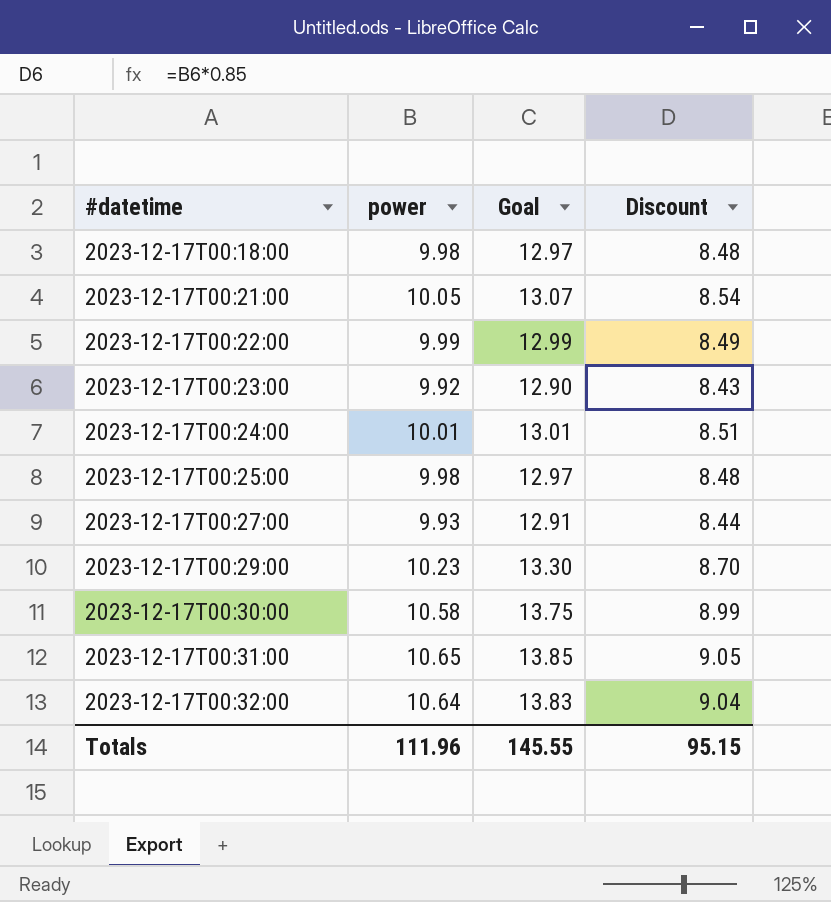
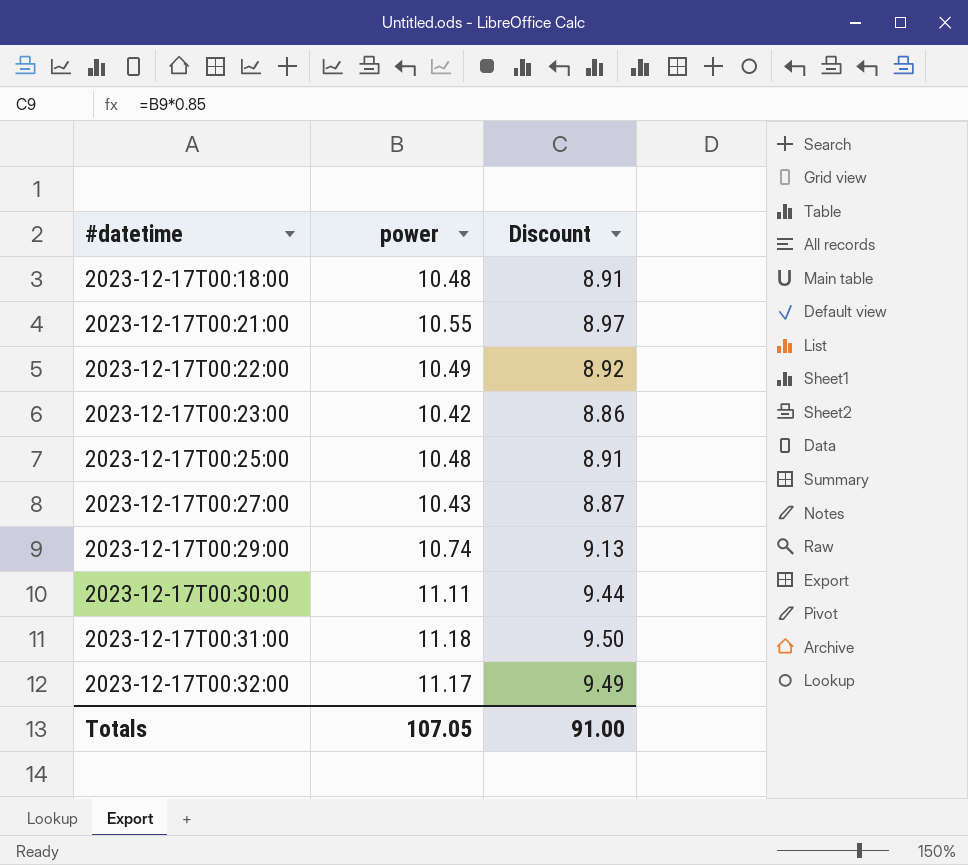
column Goal | formula: [power] * 1.3 -> none
row 2023-12-17T00:24:00: 10.01 | 13.01 | 8.51 -> none
2023-12-17T00:18:00 | power: 9.98 -> 10.48
2023-12-17T00:18:00 | Discount: 8.48 -> 8.91
2023-12-17T00:21:00 | power: 10.05 -> 10.55
2023-12-17T00:21:00 | Discount: 8.54 -> 8.97
2023-12-17T00:22:00 | power: 9.99 -> 10.49
2023-12-17T00:22:00 | Discount: 8.49 -> 8.92
2023-12-17T00:23:00 | power: 9.92 -> 10.42
2023-12-17T00:23:00 | Discount: 8.43 -> 8.86
2023-12-17T00:25:00 | power: 9.98 -> 10.48
2023-12-17T00:25:00 | Discount: 8.48 -> 8.91
2023-12-17T00:27:00 | power: 9.93 -> 10.43
2023-12-17T00:27:00 | Discount: 8.44 -> 8.87
2023-12-17T00:29:00 | power: 10.23 -> 10.74
2023-12-17T00:29:00 | Discount: 8.70 -> 9.13
2023-12-17T00:30:00 | power: 10.58 -> 11.11
2023-12-17T00:30:00 | Discount: 8.99 -> 9.44
2023-12-17T00:31:00 | power: 10.65 -> 11.18
2023-12-17T00:31:00 | Discount: 9.05 -> 9.50
2023-12-17T00:32:00 | power: 10.64 -> 11.17
2023-12-17T00:32:00 | Discount: 9.04 -> 9.49
Totals | power: 111.96 -> 107.05
Totals | Discount: 95.15 -> 91.00

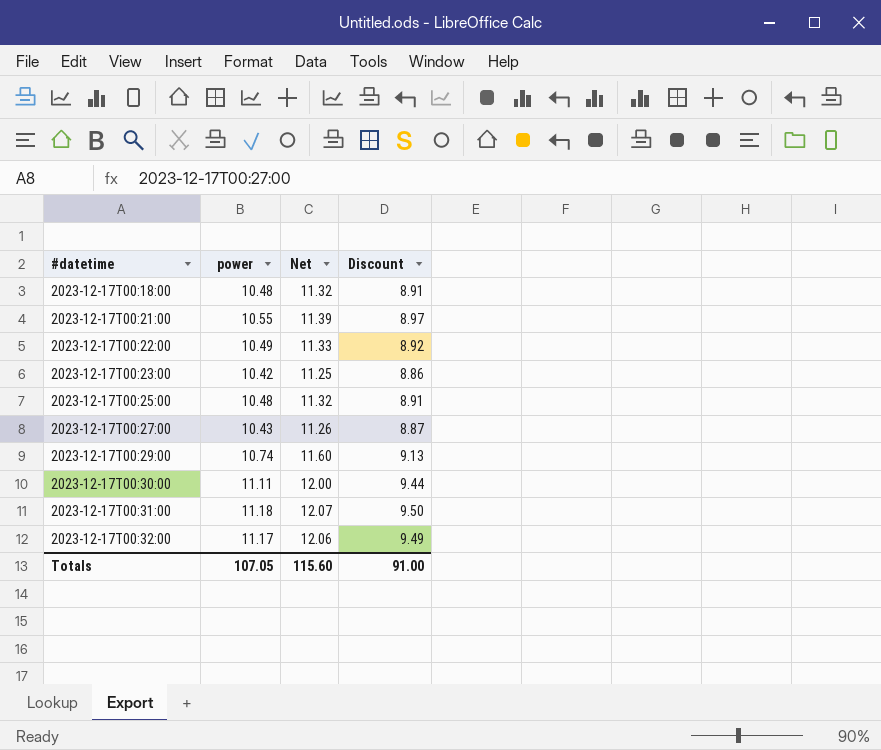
column Net | formula: none -> [power] * 1.08

